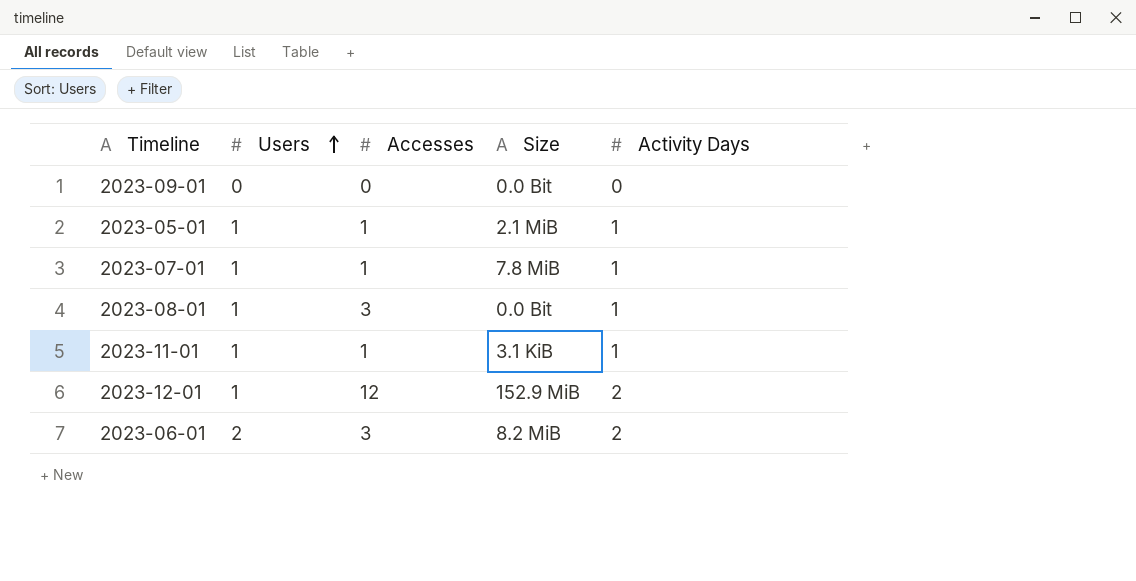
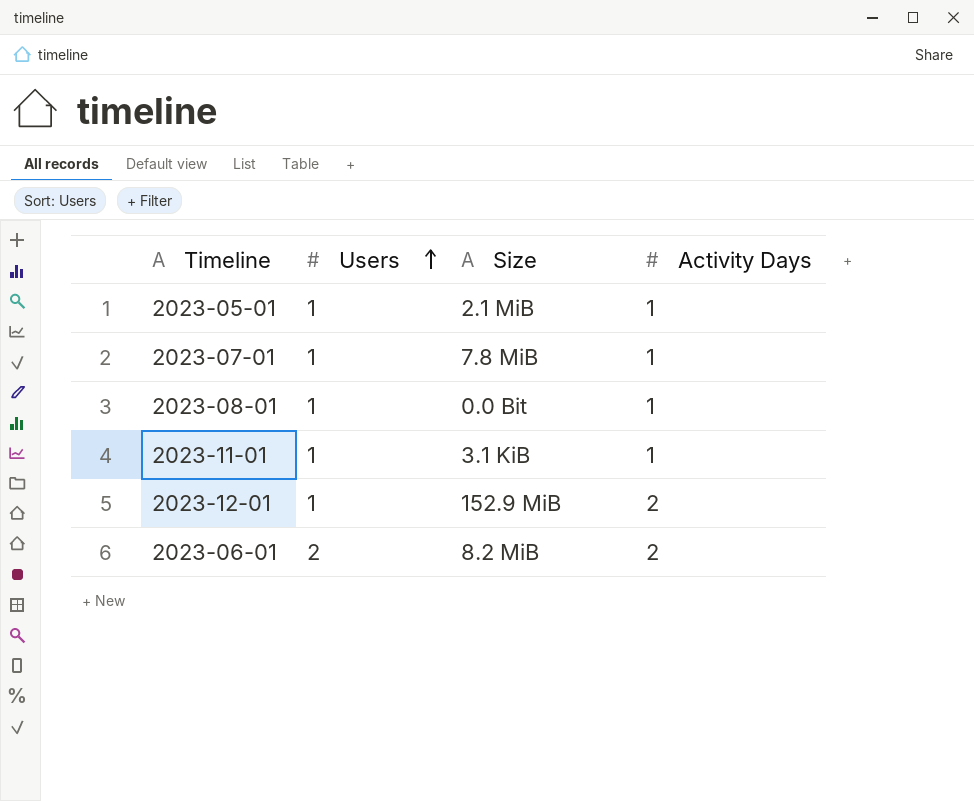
column Accesses | position: 3 -> none
row 2023-09-01: 0 | 0 | 0.0 Bit | 0 -> none

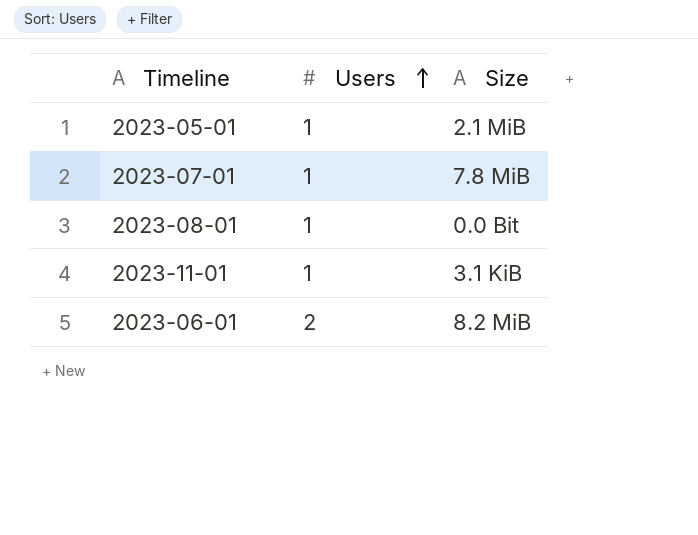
column Activity Days | position: 4 -> none
row 2023-12-01: 1 | 152.9 MiB | 2 -> none

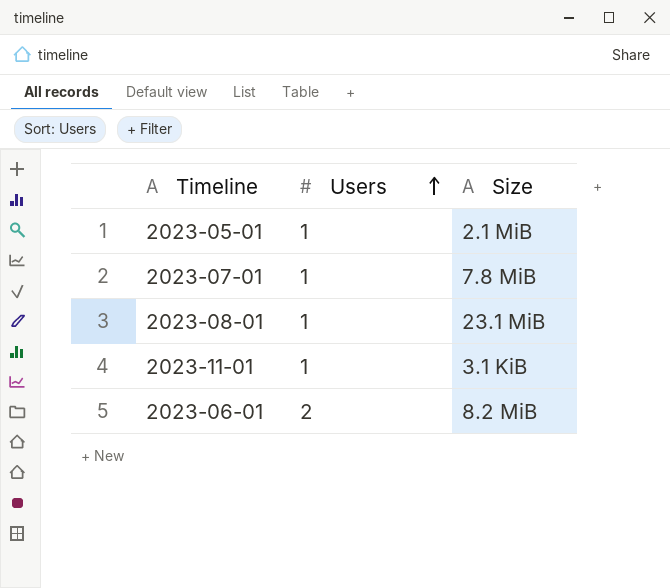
2023-08-01 | Size: 0.0 Bit -> 23.1 MiB

